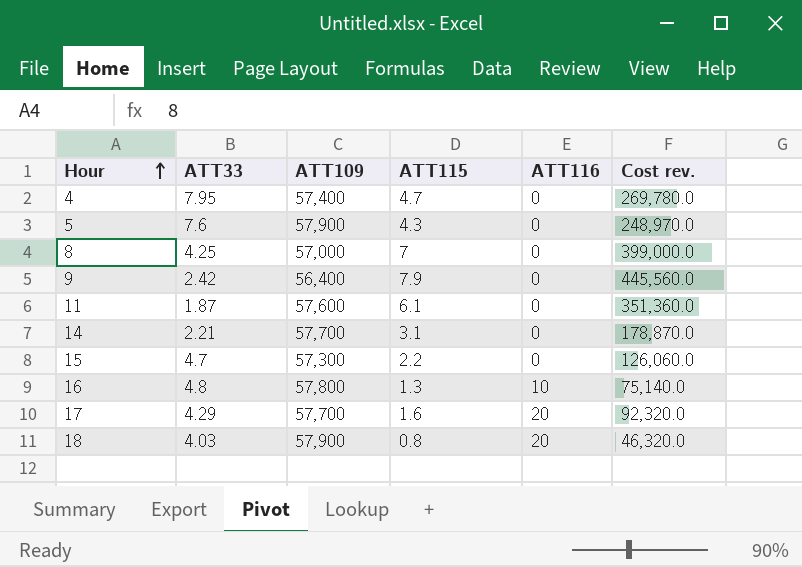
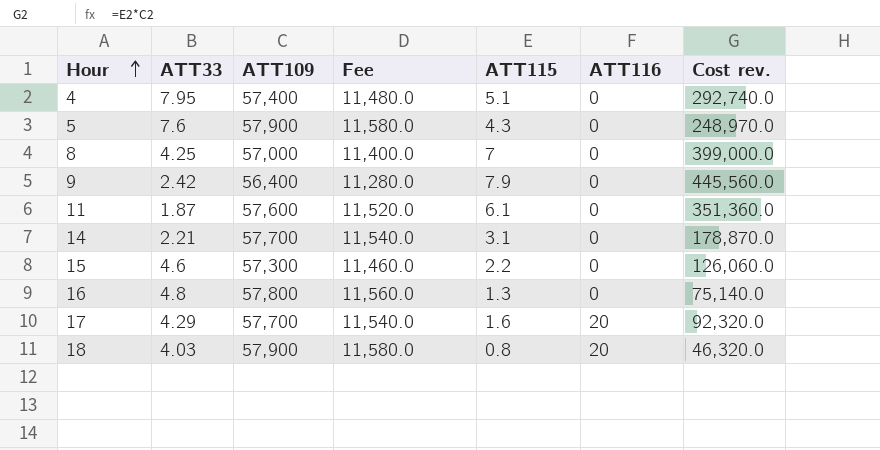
column Fee | formula: none -> [ATT109] * 0.2
4 | ATT115: 4.7 -> 5.1
4 | Cost rev.: 269,780.0 -> 292,740.0
15 | ATT33: 4.7 -> 4.6
16 | ATT116: 10 -> 0

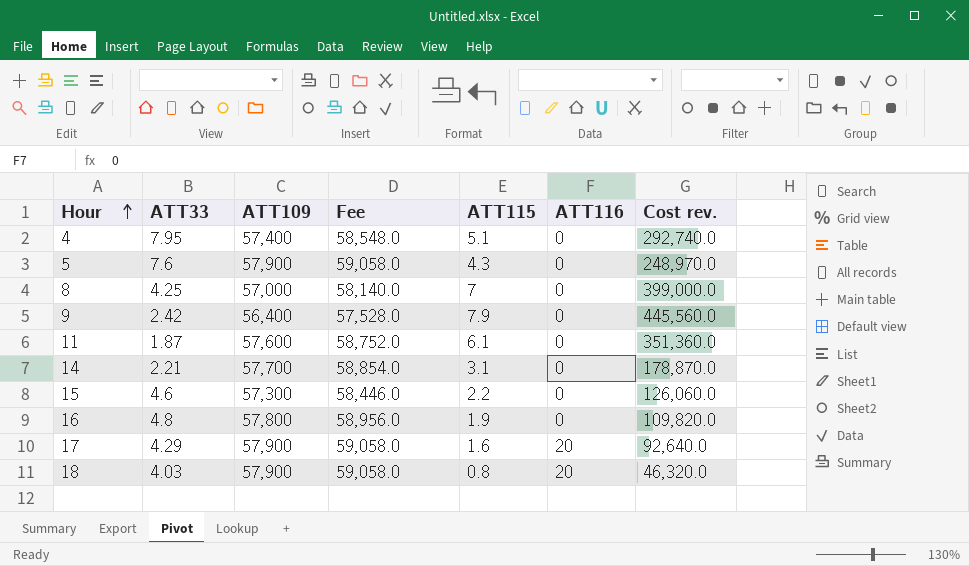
column Fee | formula: [ATT109] * 0.2 -> [ATT109] * 1.02
16 | ATT115: 1.3 -> 1.9
16 | Cost rev.: 75,140.0 -> 109,820.0
17 | ATT109: 57,700 -> 57,900
17 | Cost rev.: 92,320.0 -> 92,640.0

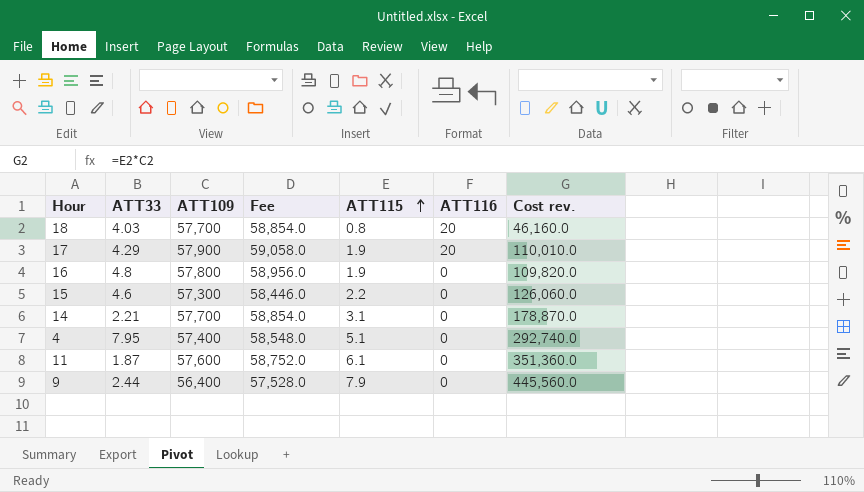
row order: Hour ascending -> ATT115 ascending
row 5: 7.6 | 57,900 | 59,058.0 | 4.3 | 0 | 248,970.0 -> none
row 8: 4.25 | 57,000 | 58,140.0 | 7 | 0 | 399,000.0 -> none
18 | ATT109: 57,900 -> 57,700
18 | Fee: 59,058.0 -> 58,854.0
18 | Cost rev.: 46,320.0 -> 46,160.0
17 | ATT115: 1.6 -> 1.9
17 | Cost rev.: 92,640.0 -> 110,010.0
9 | ATT33: 2.42 -> 2.44

